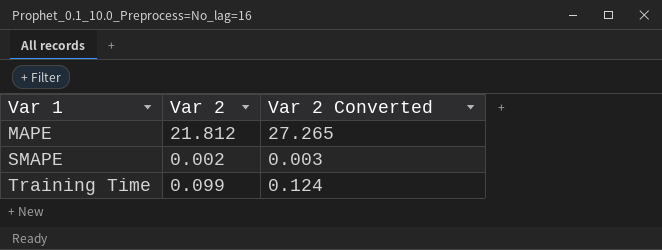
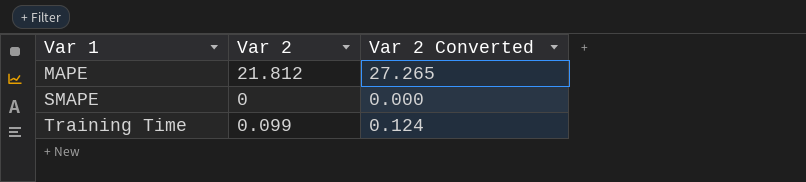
SMAPE | Var 2: 0.002 -> 0
SMAPE | Var 2 Converted: 0.003 -> 0.000

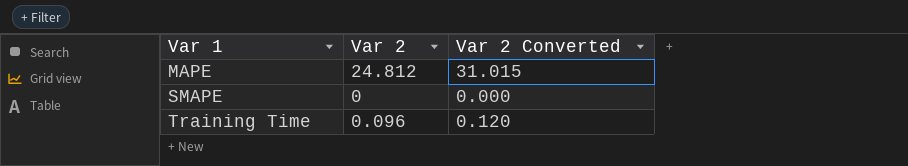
MAPE | Var 2: 21.812 -> 24.812
MAPE | Var 2 Converted: 27.265 -> 31.015
Training Time | Var 2: 0.099 -> 0.096
Training Time | Var 2 Converted: 0.124 -> 0.120

